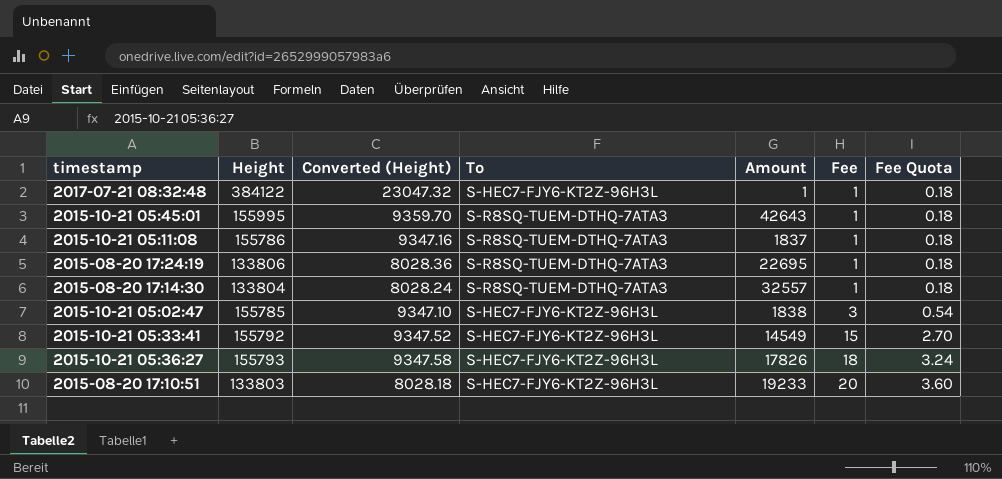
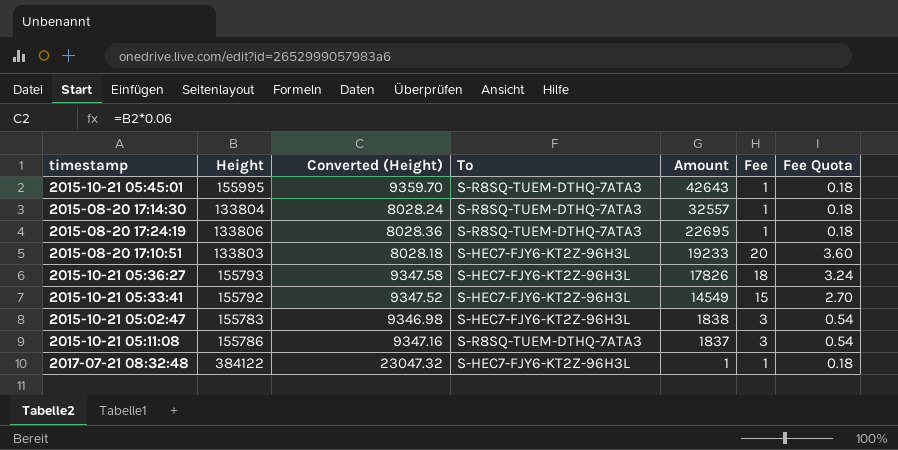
row order: Fee ascending -> Amount descending
2015-10-21 05:02:47 | Height: 155785 -> 155783
2015-10-21 05:02:47 | Converted (Height): 9347.10 -> 9346.98
2015-10-21 05:11:08 | Fee: 1 -> 3
2015-10-21 05:11:08 | Fee Quota: 0.18 -> 0.54

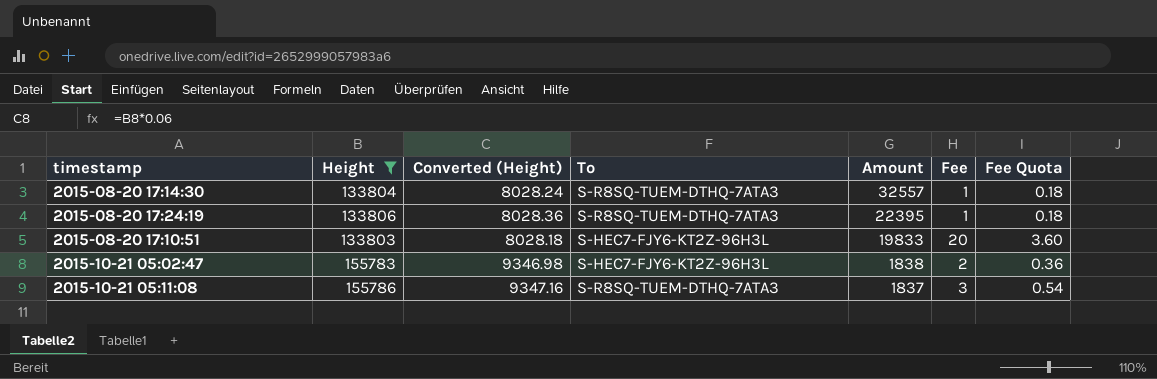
filter: none -> Height <= 155786
2015-08-20 17:24:19 | Amount: 22695 -> 22395
2015-08-20 17:10:51 | Amount: 19233 -> 19833
2015-10-21 05:02:47 | Fee: 3 -> 2
2015-10-21 05:02:47 | Fee Quota: 0.54 -> 0.36

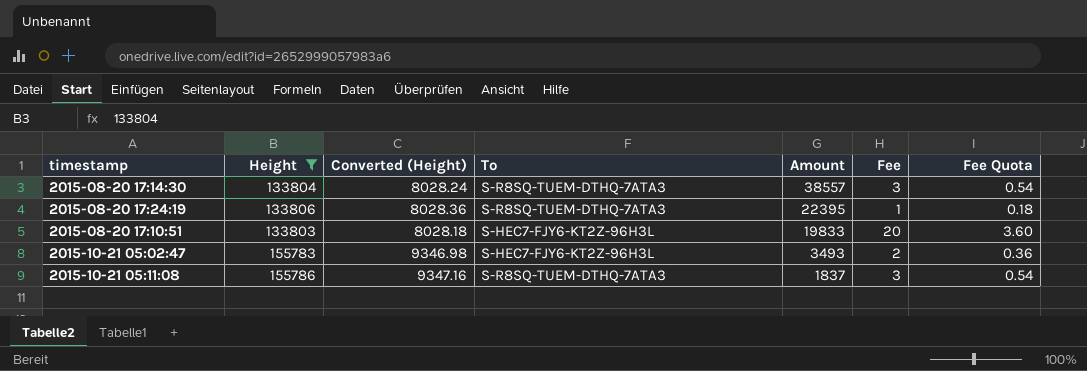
2015-08-20 17:14:30 | Amount: 32557 -> 38557
2015-08-20 17:14:30 | Fee: 1 -> 3
2015-08-20 17:14:30 | Fee Quota: 0.18 -> 0.54
2015-10-21 05:02:47 | Amount: 1838 -> 3493

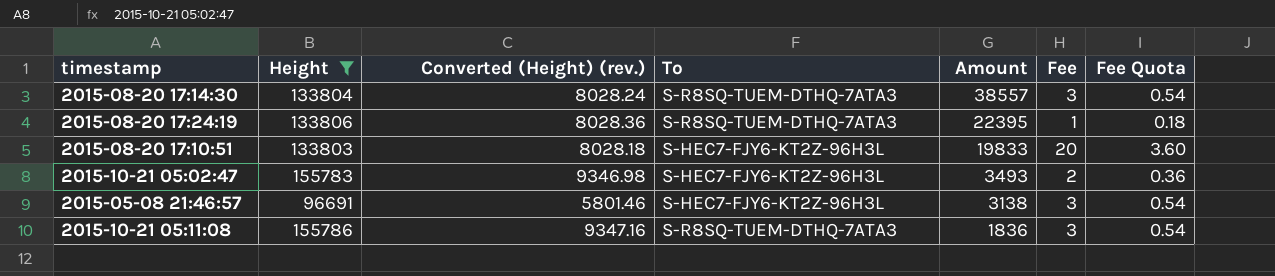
column name: Converted (Height) -> Converted (Height) (rev.)
row 2015-05-08 21:46:57: none -> 96691 | 5801.46 | S-HEC7-FJY6-KT2Z-96H3L | 3138 | 3 | 0.54
2015-10-21 05:11:08 | Amount: 1837 -> 1836

